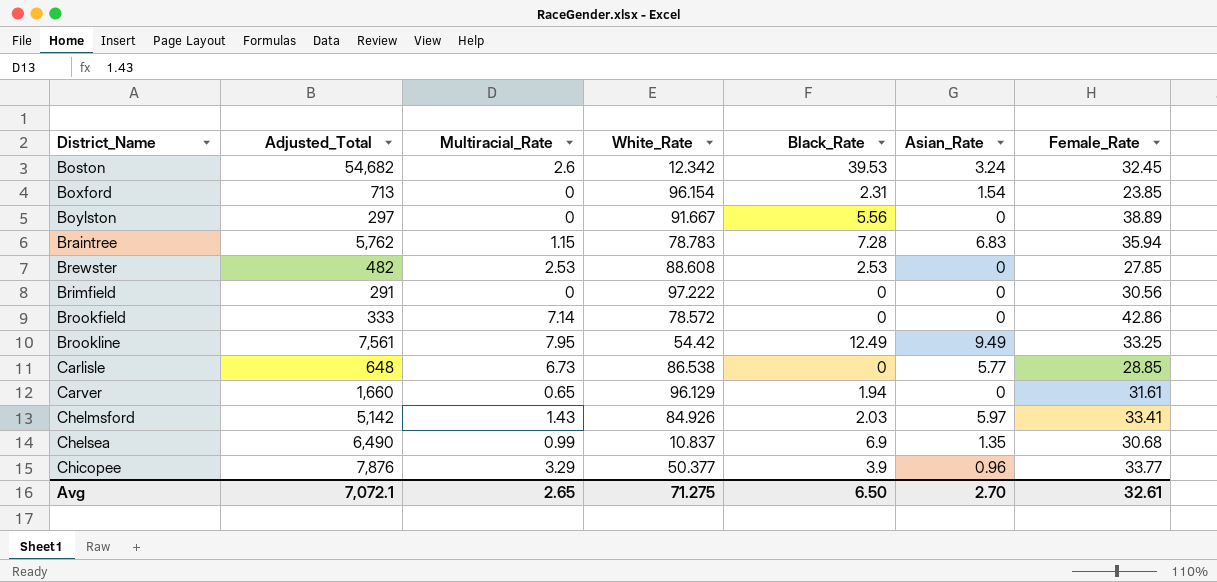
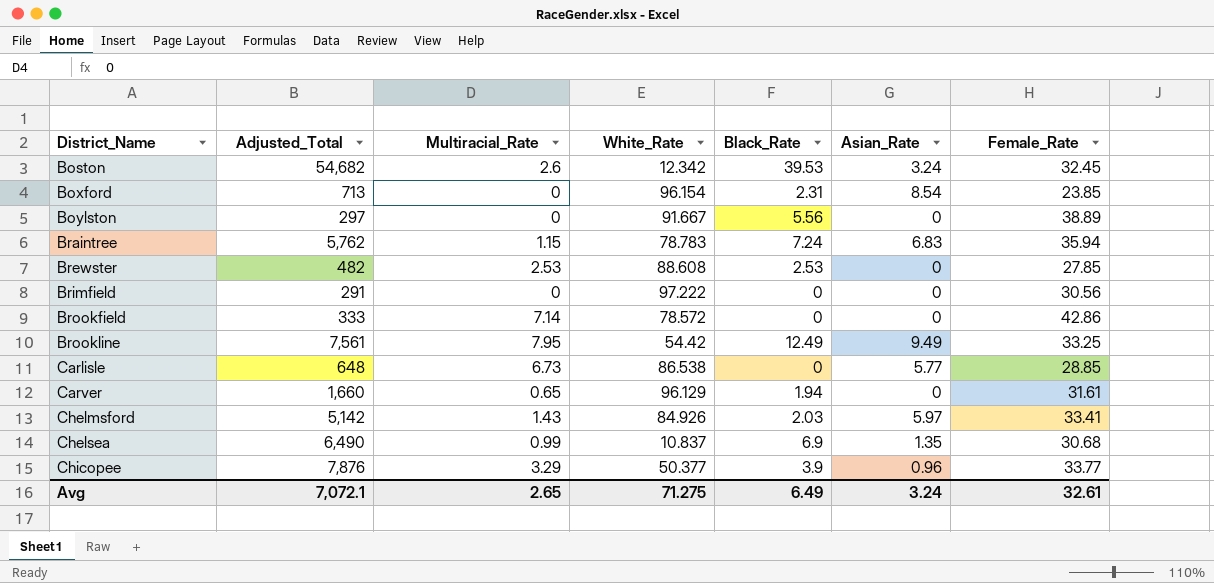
Boxford | Asian_Rate: 1.54 -> 8.54
Braintree | Black_Rate: 7.28 -> 7.24
Avg | Black_Rate: 6.50 -> 6.49
Avg | Asian_Rate: 2.70 -> 3.24

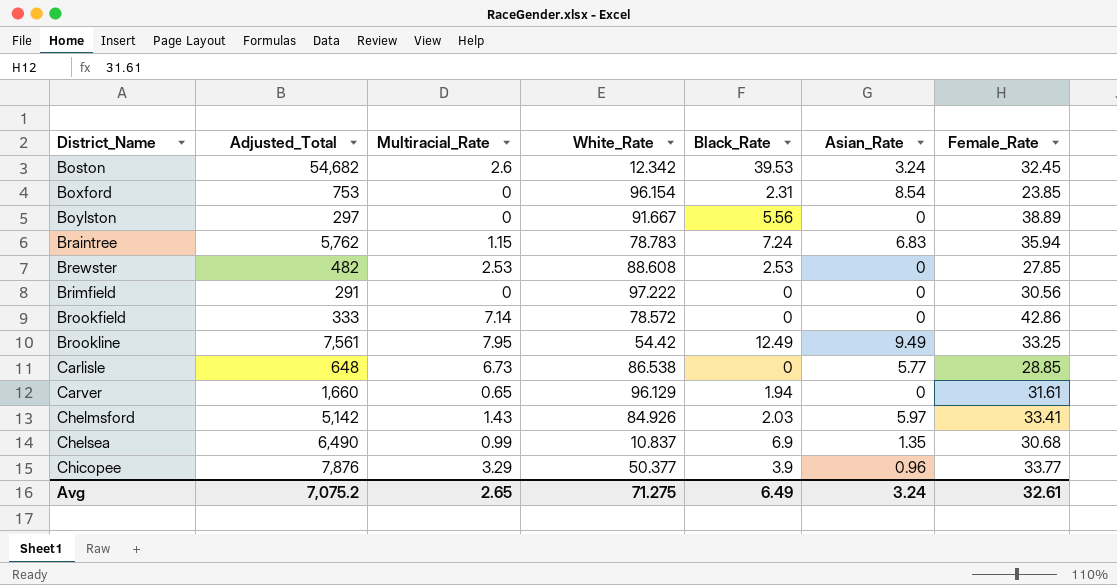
Boxford | Adjusted_Total: 713 -> 753
Avg | Adjusted_Total: 7,072.1 -> 7,075.2

